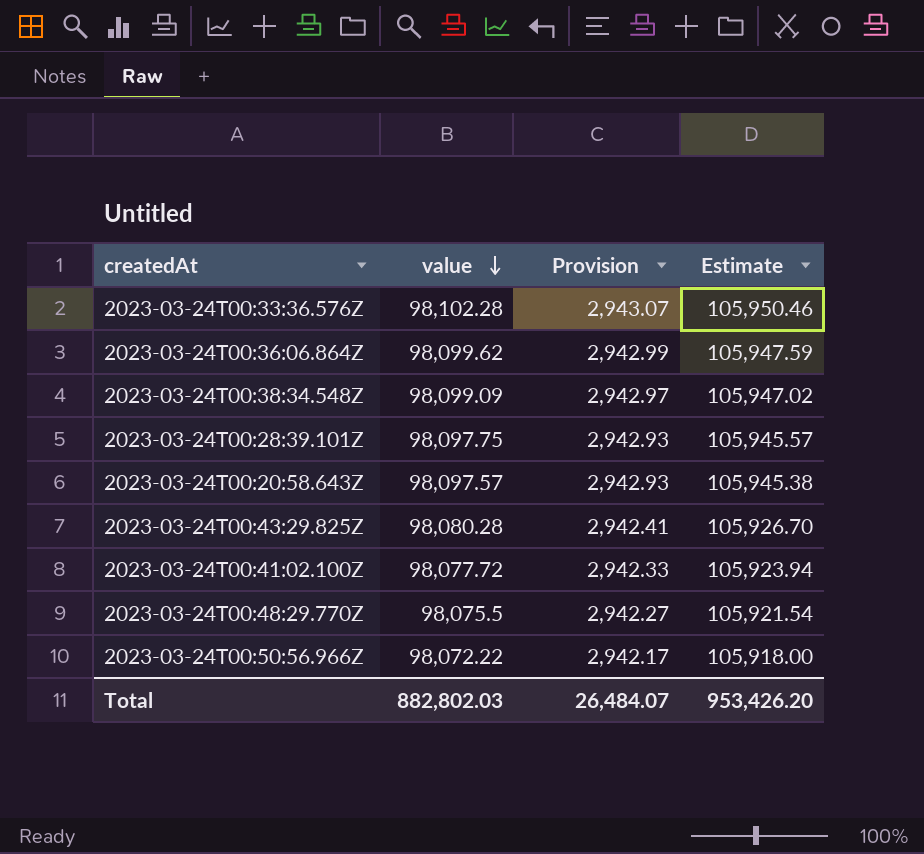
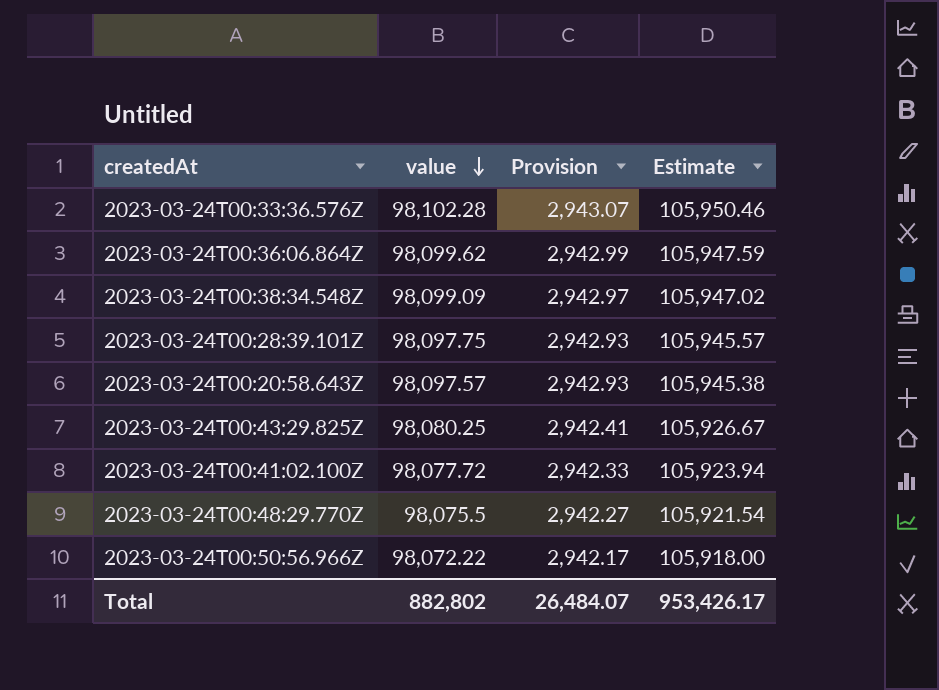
2023-03-24T00:43:29.825Z | value: 98,080.28 -> 98,080.25
2023-03-24T00:43:29.825Z | Estimate: 105,926.70 -> 105,926.67
Total | value: 882,802.03 -> 882,802
Total | Estimate: 953,426.20 -> 953,426.17

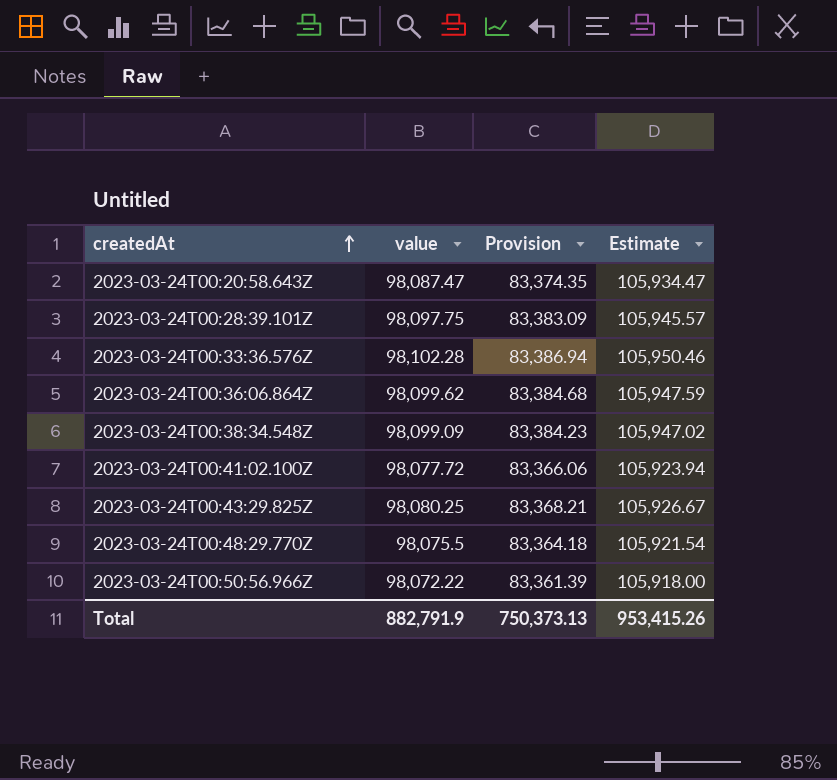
row order: value descending -> createdAt ascending
column Provision | formula: [value] * 0.03 -> [value] * 0.85
2023-03-24T00:20:58.643Z | value: 98,097.57 -> 98,087.47
2023-03-24T00:20:58.643Z | Estimate: 105,945.38 -> 105,934.47
Total | value: 882,802 -> 882,791.9
Total | Provision: 26,484.07 -> 750,373.13
Total | Estimate: 953,426.17 -> 953,415.26

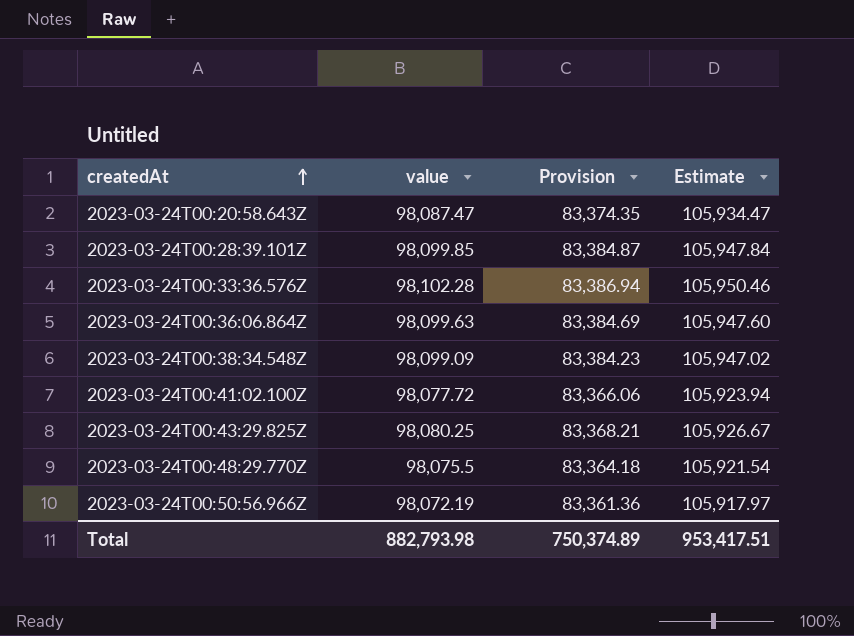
2023-03-24T00:28:39.101Z | value: 98,097.75 -> 98,099.85
2023-03-24T00:28:39.101Z | Provision: 83,383.09 -> 83,384.87
2023-03-24T00:28:39.101Z | Estimate: 105,945.57 -> 105,947.84
2023-03-24T00:36:06.864Z | value: 98,099.62 -> 98,099.63
2023-03-24T00:36:06.864Z | Provision: 83,384.68 -> 83,384.69
2023-03-24T00:36:06.864Z | Estimate: 105,947.59 -> 105,947.60
2023-03-24T00:50:56.966Z | value: 98,072.22 -> 98,072.19
2023-03-24T00:50:56.966Z | Provision: 83,361.39 -> 83,361.36
2023-03-24T00:50:56.966Z | Estimate: 105,918.00 -> 105,917.97
Total | value: 882,791.9 -> 882,793.98
Total | Provision: 750,373.13 -> 750,374.89
Total | Estimate: 953,415.26 -> 953,417.51

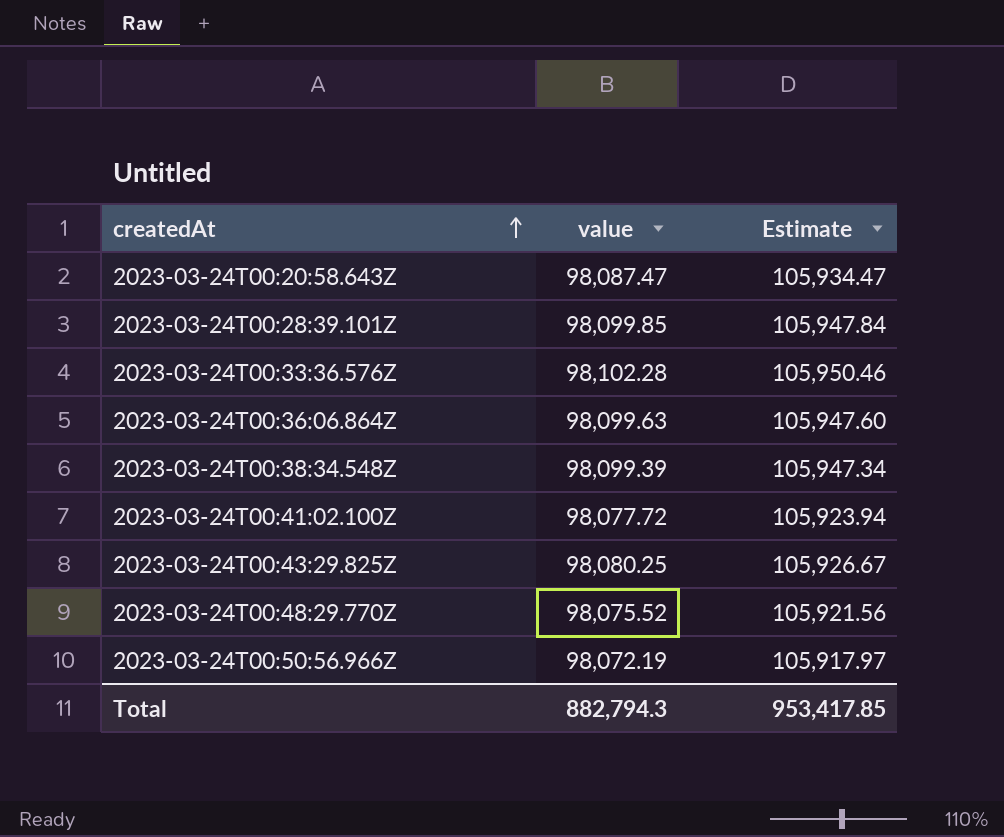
column Provision | formula: [value] * 0.85 -> none
2023-03-24T00:38:34.548Z | value: 98,099.09 -> 98,099.39
2023-03-24T00:38:34.548Z | Estimate: 105,947.02 -> 105,947.34
2023-03-24T00:48:29.770Z | value: 98,075.5 -> 98,075.52
2023-03-24T00:48:29.770Z | Estimate: 105,921.54 -> 105,921.56
Total | value: 882,793.98 -> 882,794.3
Total | Estimate: 953,417.51 -> 953,417.85

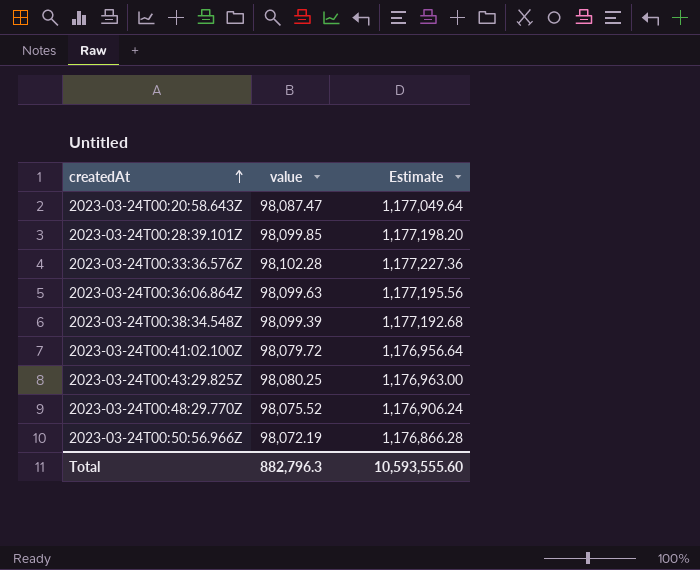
column Estimate | formula: [value] * 1.08 -> [value] * 12
2023-03-24T00:41:02.100Z | value: 98,077.72 -> 98,079.72
Total | value: 882,794.3 -> 882,796.3
Total | Estimate: 953,417.85 -> 10,593,555.60

